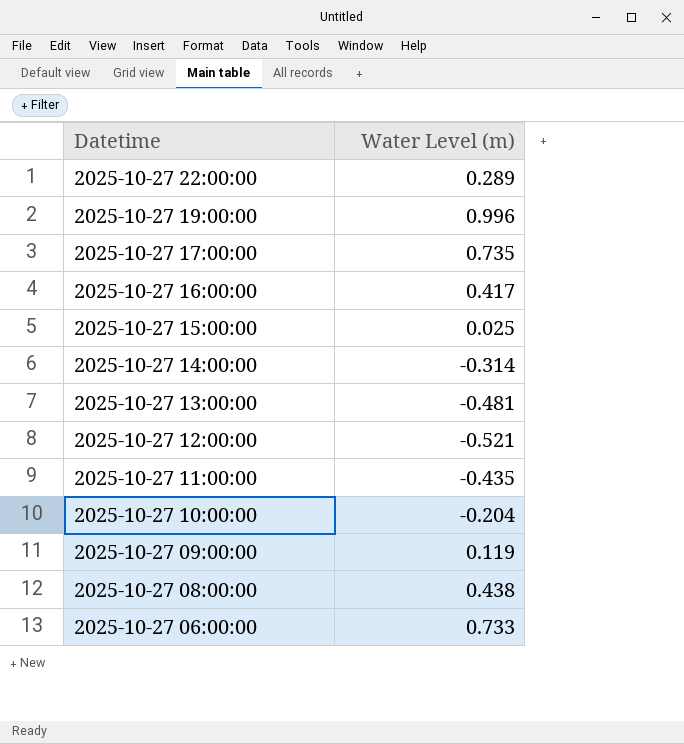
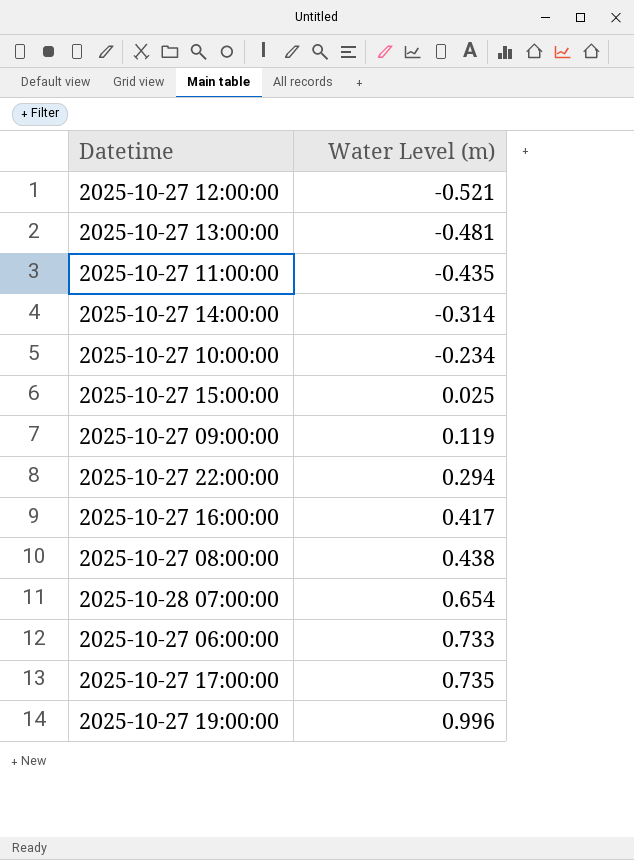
row order: Datetime descending -> Water Level (m) ascending
2025-10-27 10:00:00 | Water Level (m): -0.204 -> -0.234
2025-10-27 22:00:00 | Water Level (m): 0.289 -> 0.294
row 2025-10-28 07:00:00: none -> 0.654

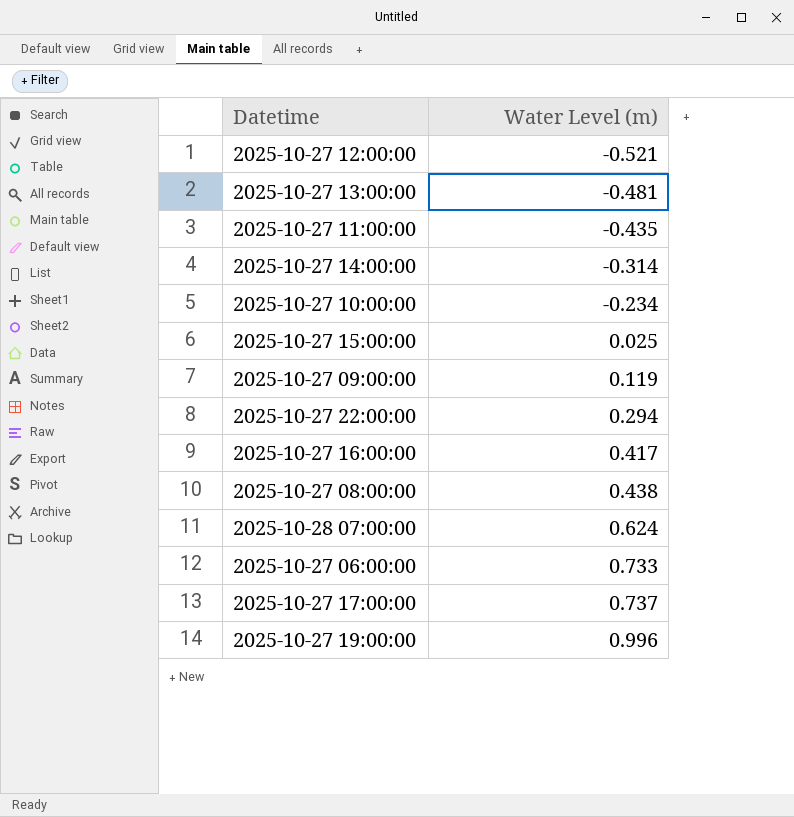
2025-10-28 07:00:00 | Water Level (m): 0.654 -> 0.624
2025-10-27 17:00:00 | Water Level (m): 0.735 -> 0.737

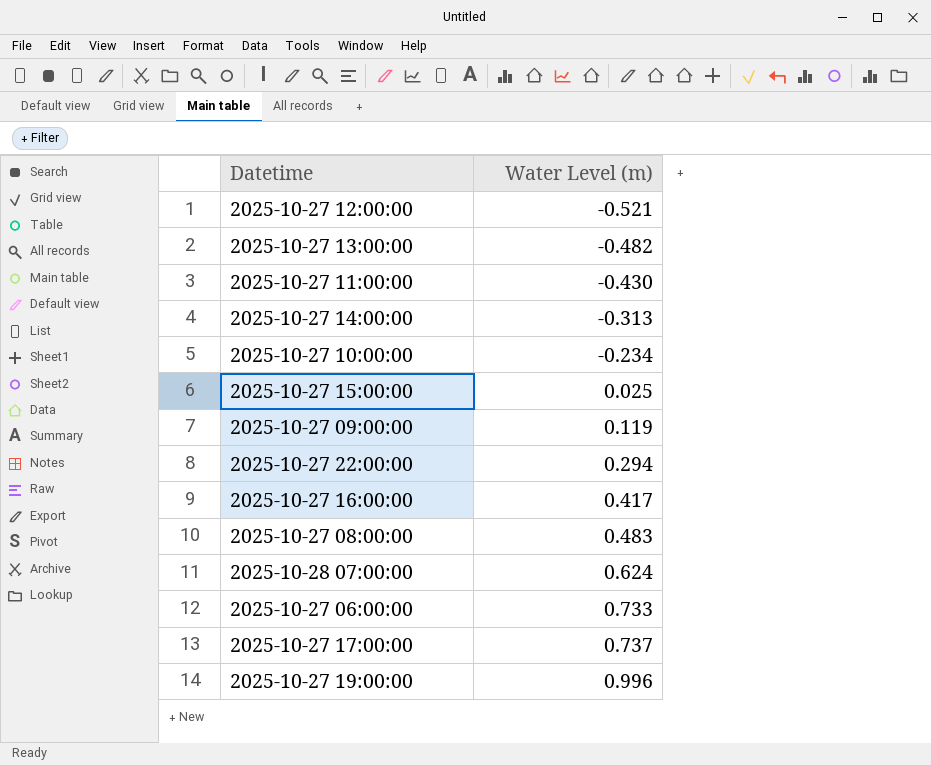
2025-10-27 13:00:00 | Water Level (m): -0.481 -> -0.482
2025-10-27 11:00:00 | Water Level (m): -0.435 -> -0.430
2025-10-27 14:00:00 | Water Level (m): -0.314 -> -0.313
2025-10-27 08:00:00 | Water Level (m): 0.438 -> 0.483

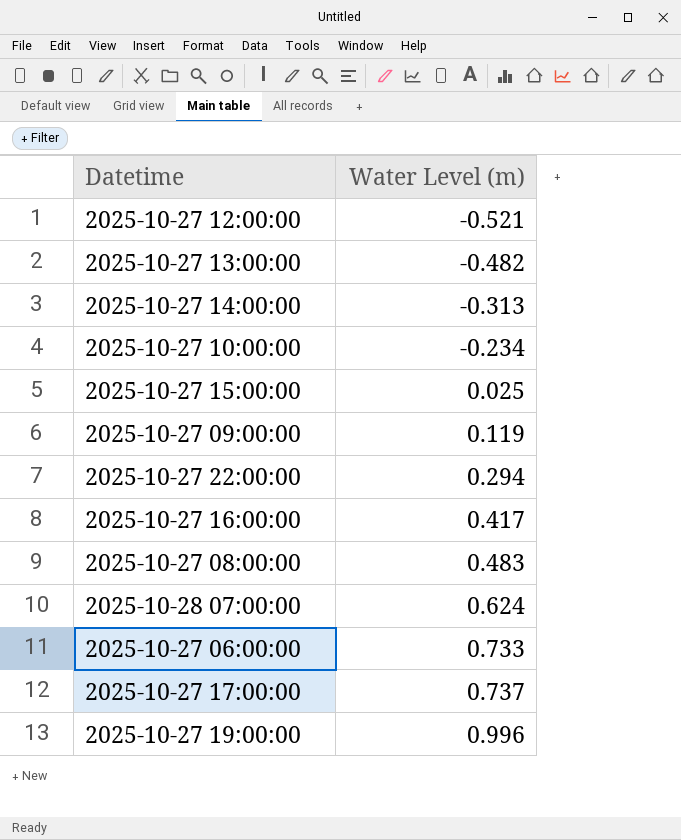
row 2025-10-27 11:00:00: -0.430 -> none

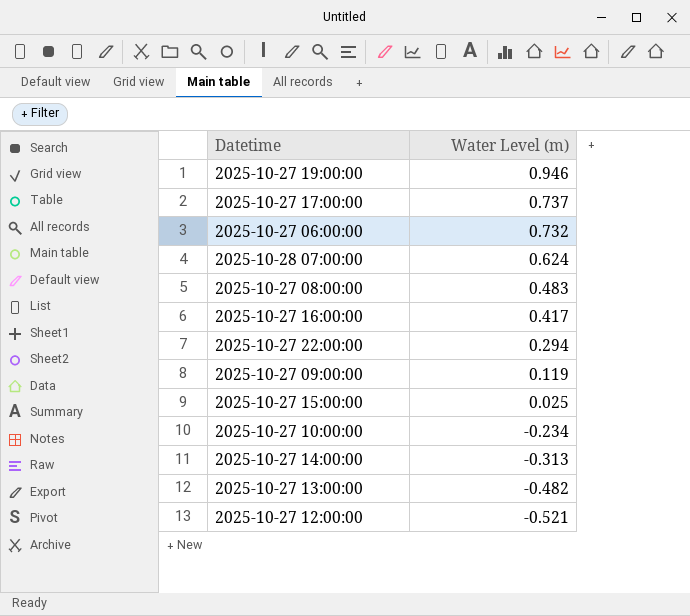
row order: Water Level (m) ascending -> Water Level (m) descending
2025-10-27 19:00:00 | Water Level (m): 0.996 -> 0.946
2025-10-27 06:00:00 | Water Level (m): 0.733 -> 0.732

